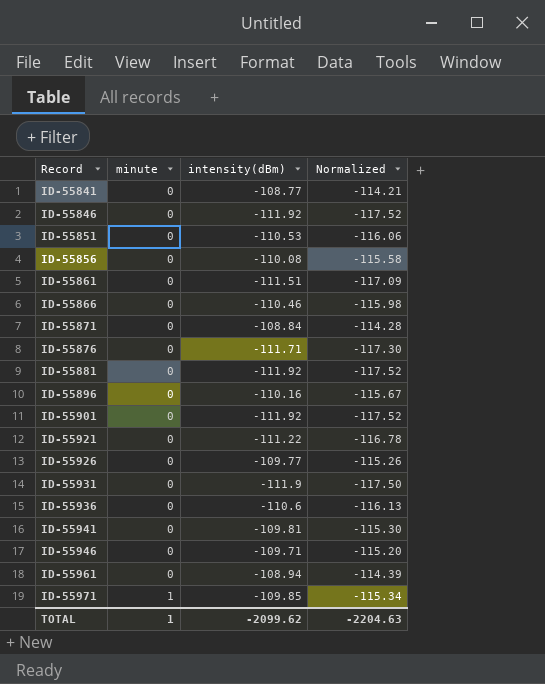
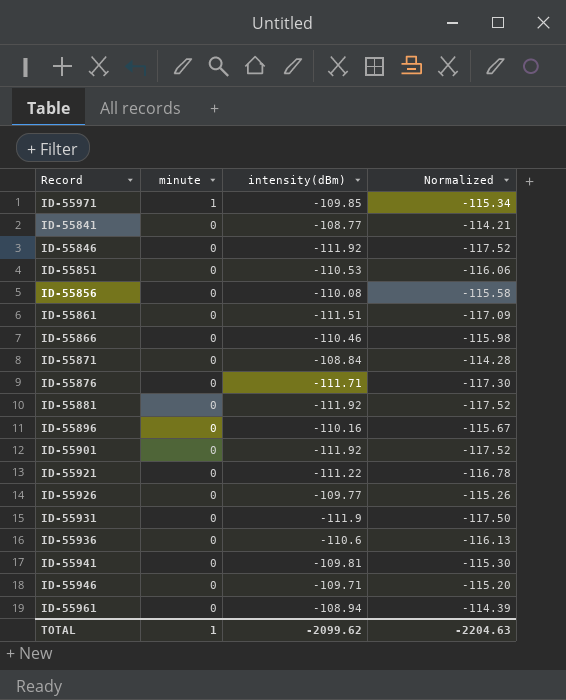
row order: Record ascending -> minute descending

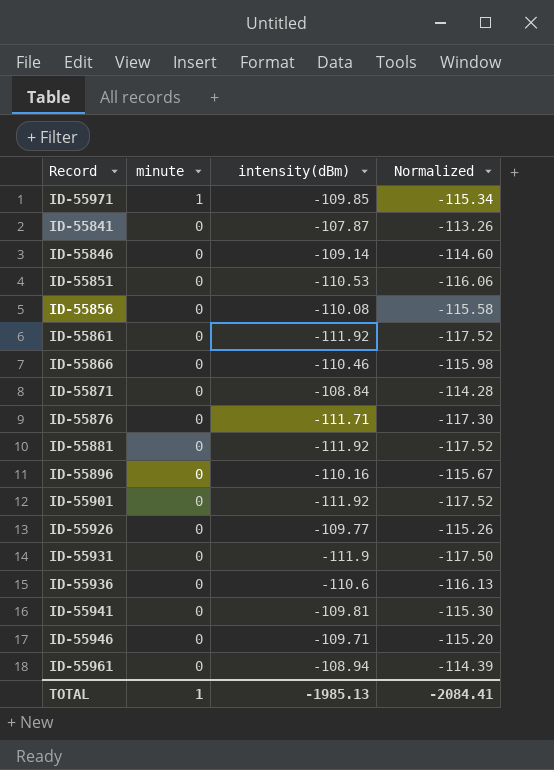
row ID-55921: 0 | -111.22 | -116.78 -> none
ID-55841 | intensity(dBm): -108.77 -> -107.87
ID-55841 | Normalized: -114.21 -> -113.26
ID-55846 | intensity(dBm): -111.92 -> -109.14
ID-55846 | Normalized: -117.52 -> -114.60
ID-55861 | intensity(dBm): -111.51 -> -111.92
ID-55861 | Normalized: -117.09 -> -117.52
TOTAL | intensity(dBm): -2099.62 -> -1985.13
TOTAL | Normalized: -2204.63 -> -2084.41

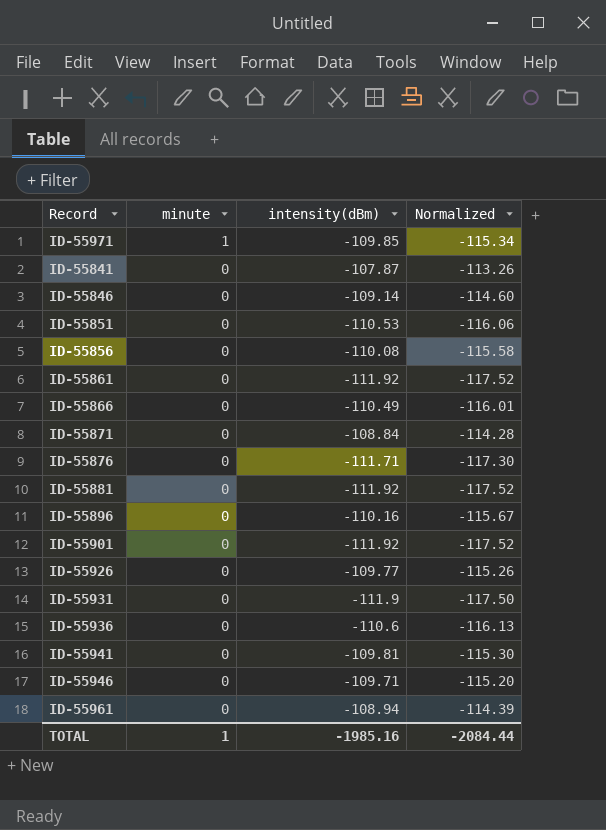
ID-55866 | intensity(dBm): -110.46 -> -110.49
ID-55866 | Normalized: -115.98 -> -116.01
TOTAL | intensity(dBm): -1985.13 -> -1985.16
TOTAL | Normalized: -2084.41 -> -2084.44

